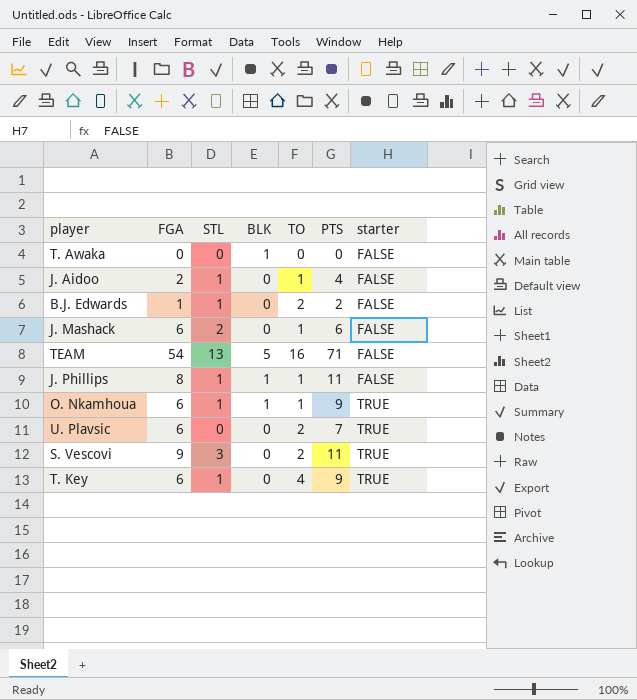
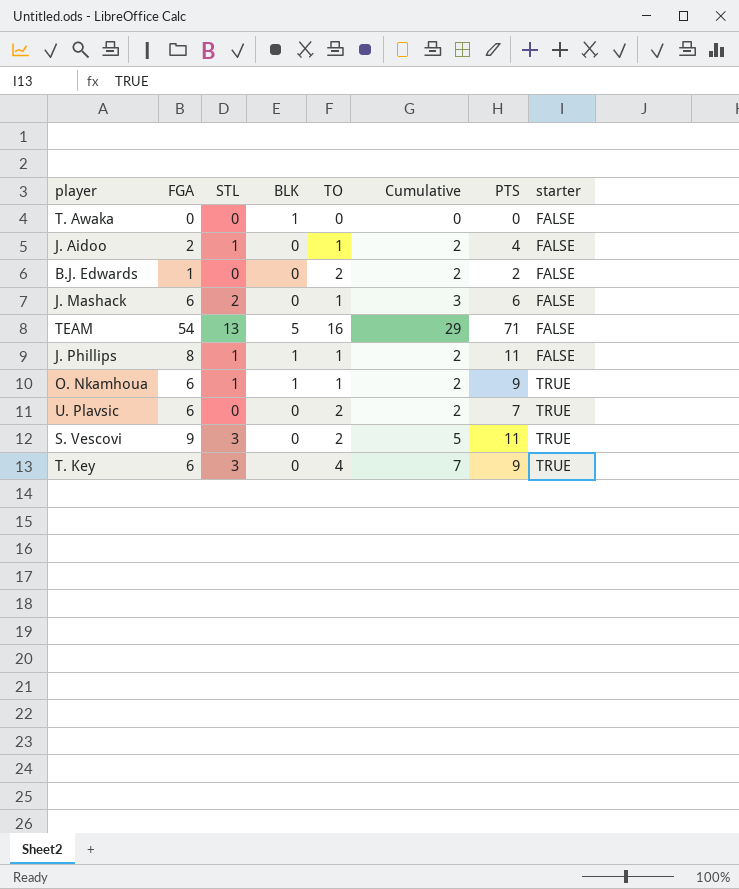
column Cumulative | formula: none -> [STL] + [TO]
B.J. Edwards | STL: 1 -> 0
T. Key | STL: 1 -> 3

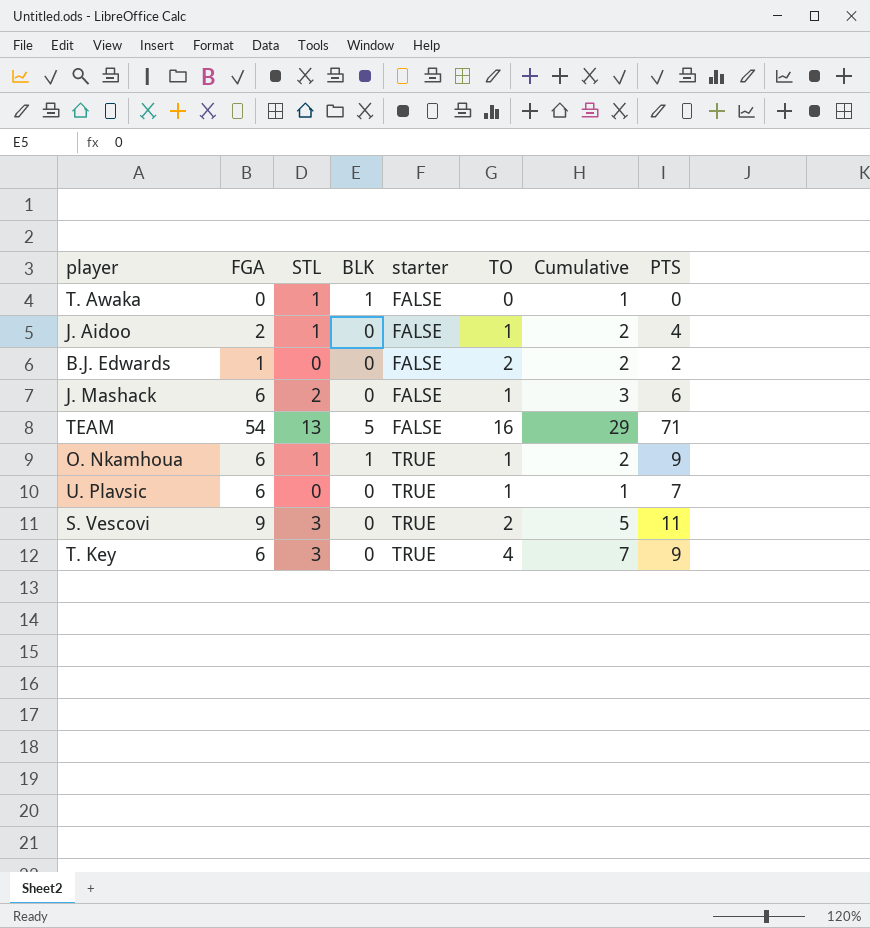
column starter | position: 8 -> 5
row J. Phillips: 8 | 1 | 1 | 1 | 2 | 11 | FALSE -> none
T. Awaka | STL: 0 -> 1
T. Awaka | Cumulative: 0 -> 1
U. Plavsic | TO: 2 -> 1
U. Plavsic | Cumulative: 2 -> 1

